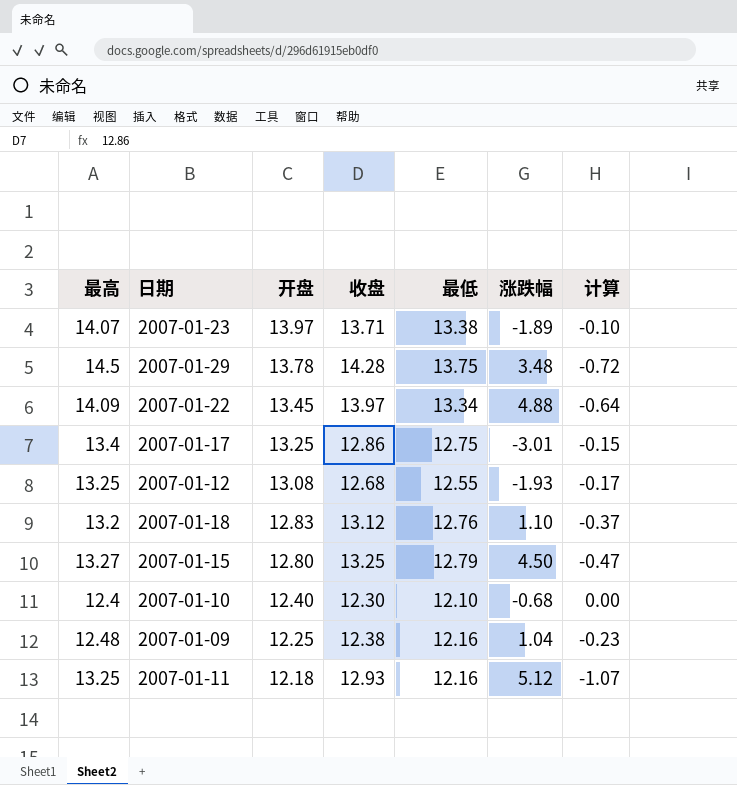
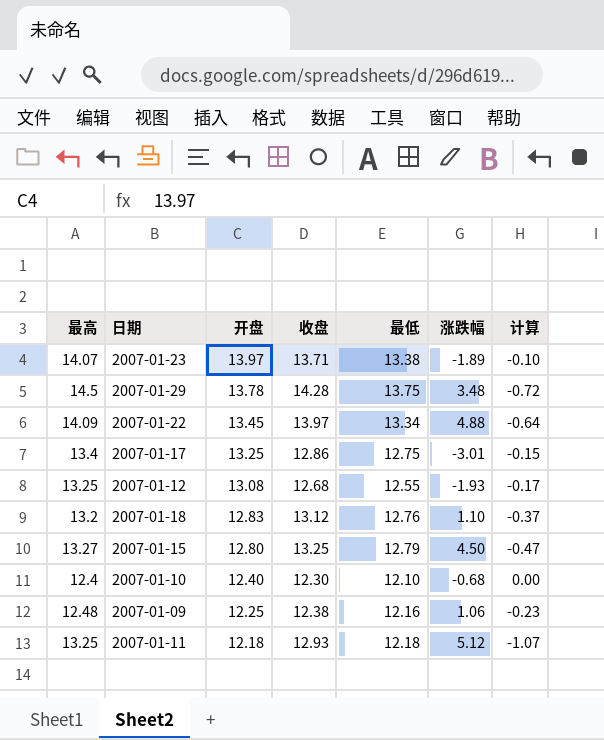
2007-01-09 | 涨跌幅: 1.04 -> 1.06
2007-01-11 | 最低: 12.16 -> 12.18

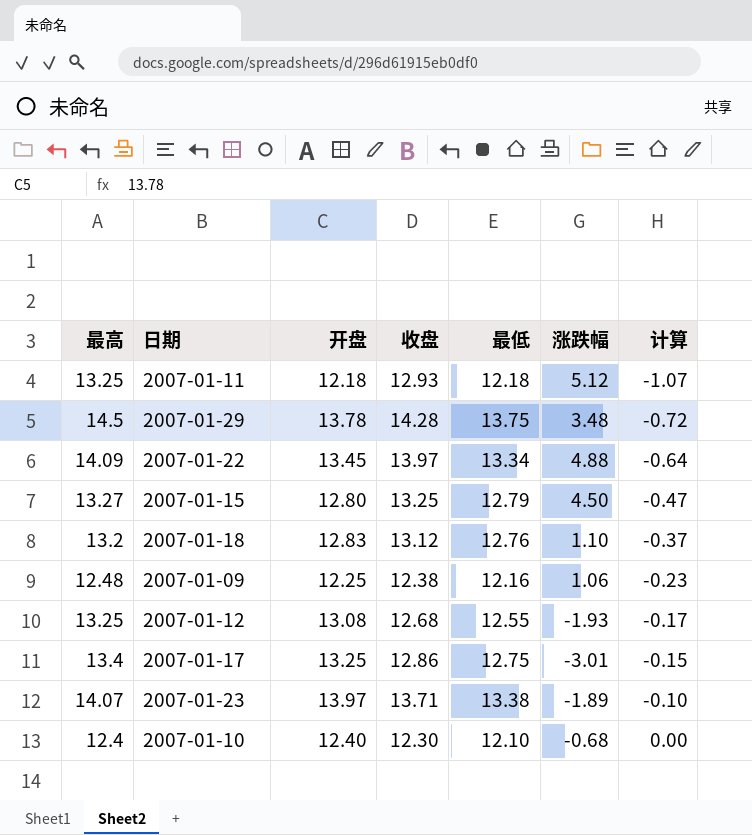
row order: 开盘 descending -> 计算 ascending

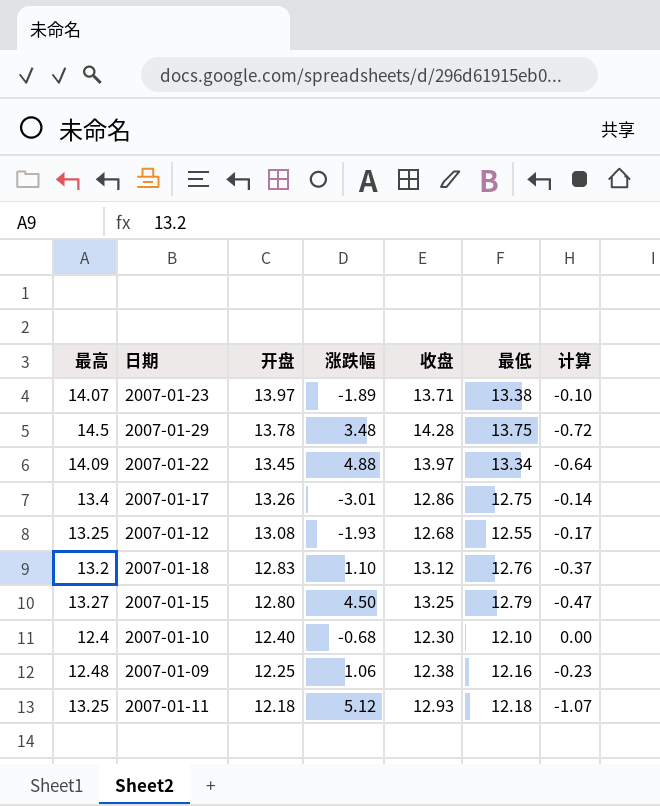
row order: 计算 ascending -> 开盘 descending
column 涨跌幅 | position: 6 -> 4
2007-01-17 | 开盘: 13.25 -> 13.26
2007-01-17 | 计算: -0.15 -> -0.14

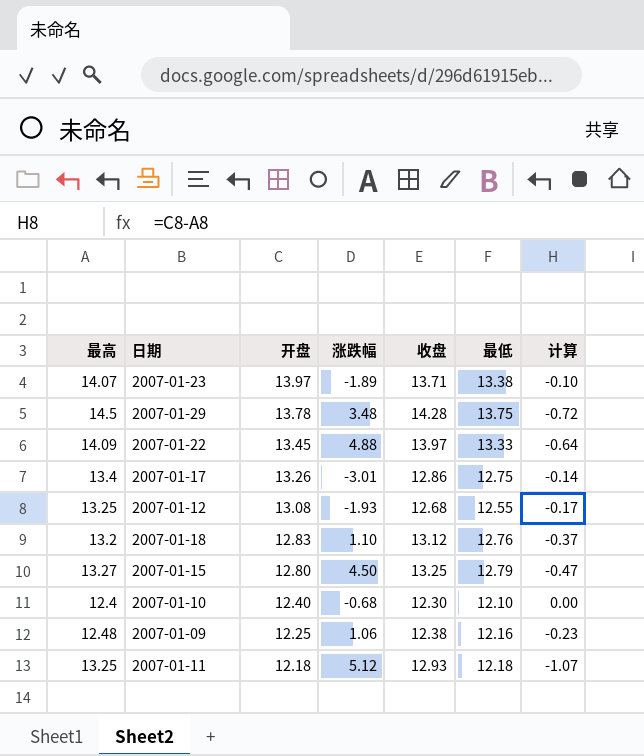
2007-01-22 | 最低: 13.34 -> 13.33

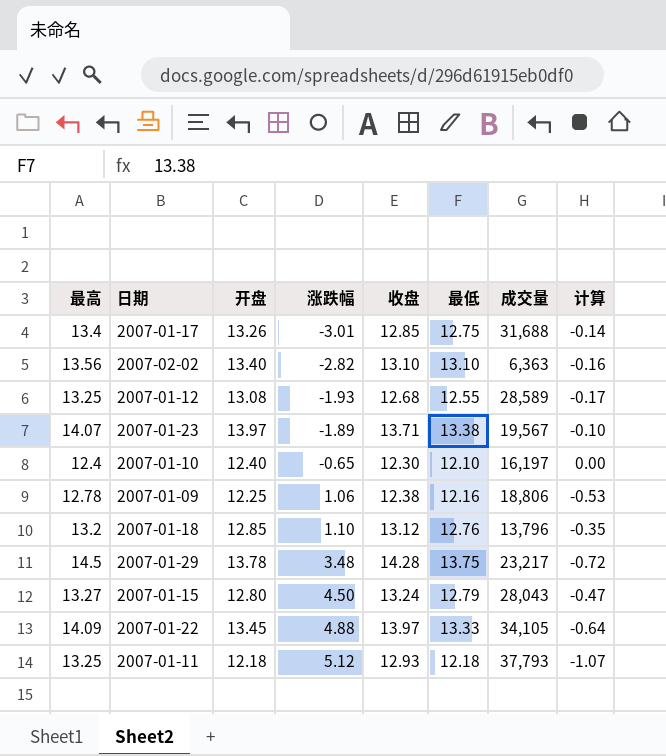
row order: 开盘 descending -> 涨跌幅 ascending
column 成交量 | position: none -> 7
2007-01-17 | 收盘: 12.86 -> 12.85
row 2007-02-02: none -> 13.56 | 13.40 | -2.82 | 13.10 | 13.10 | 6,363 | -0.16
2007-01-10 | 涨跌幅: -0.68 -> -0.65
2007-01-09 | 最高: 12.48 -> 12.78
2007-01-09 | 计算: -0.23 -> -0.53
2007-01-18 | 开盘: 12.83 -> 12.85
2007-01-18 | 计算: -0.37 -> -0.35
2007-01-15 | 收盘: 13.25 -> 13.24

